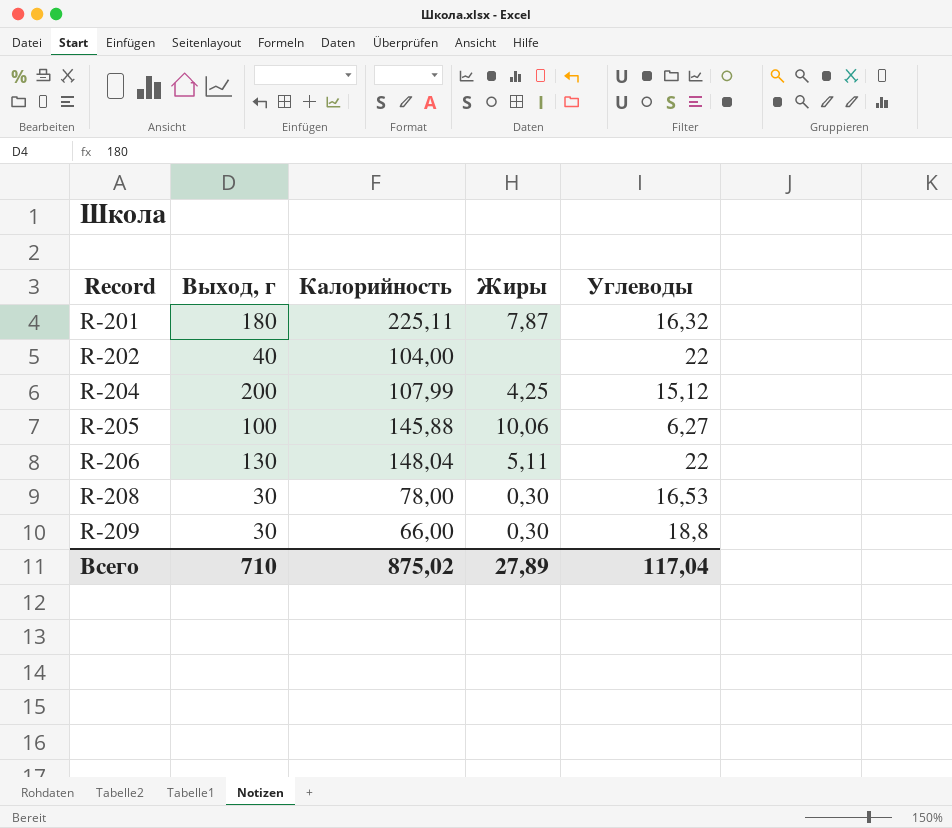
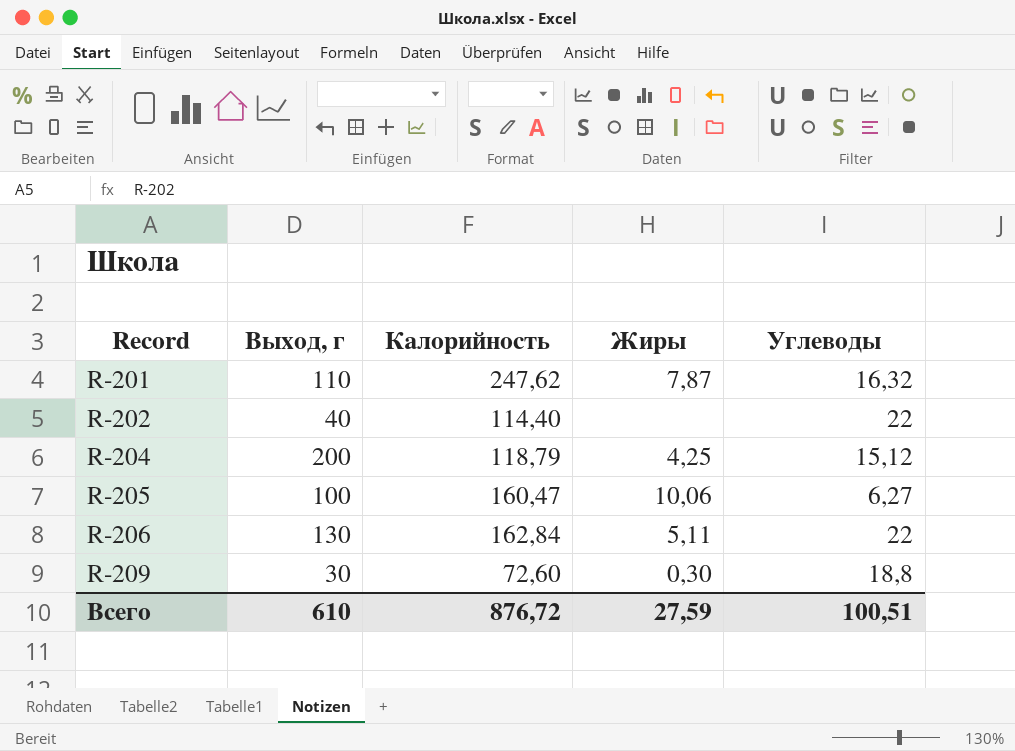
row R-208: 30 | 78,00 | 0,30 | 16,53 -> none
R-201 | Выход, г: 180 -> 110
R-201 | Калорийность: 225,11 -> 247,62
R-202 | Калорийность: 104,00 -> 114,40
R-204 | Калорийность: 107,99 -> 118,79
R-205 | Калорийность: 145,88 -> 160,47
R-206 | Калорийность: 148,04 -> 162,84
R-209 | Калорийность: 66,00 -> 72,60
Всего | Выход, г: 710 -> 610
Всего | Калорийность: 875,02 -> 876,72
Всего | Жиры: 27,89 -> 27,59
Всего | Углеводы: 117,04 -> 100,51

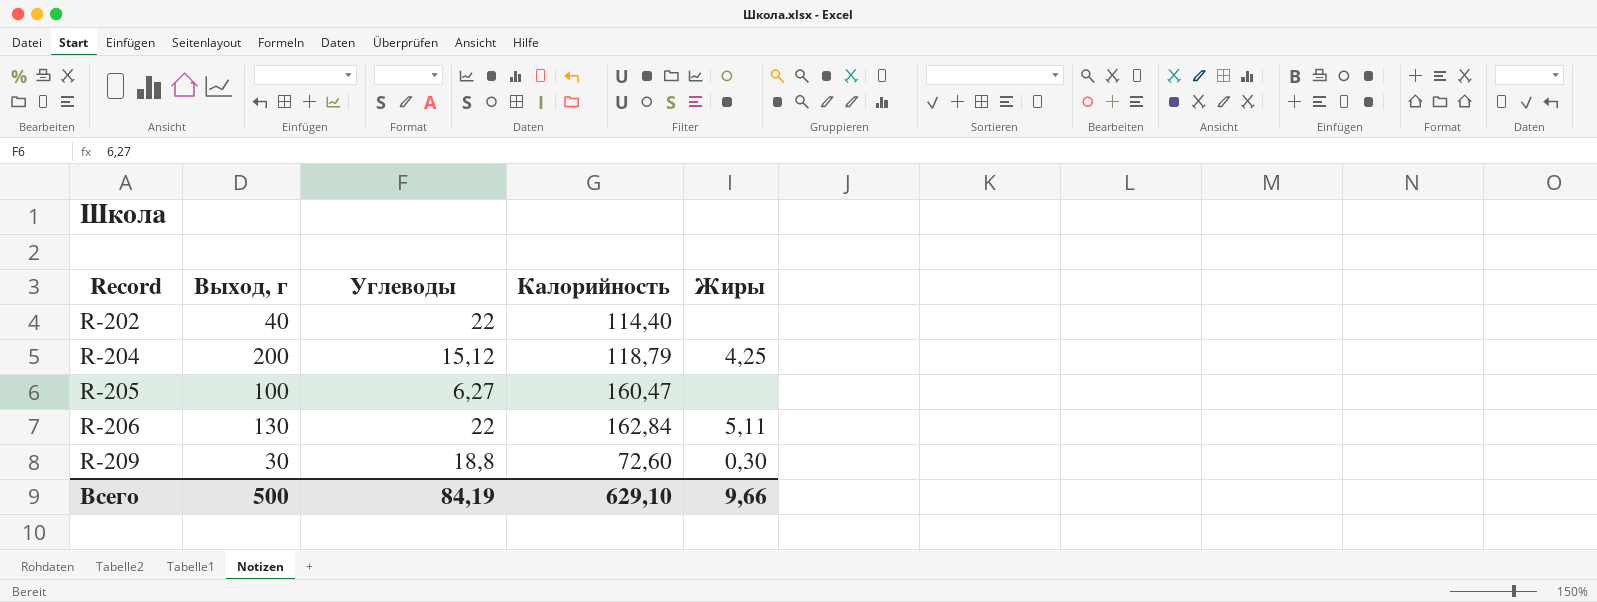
column Углеводы | position: 5 -> 3
row R-201: 110 | 247,62 | 7,87 | 16,32 -> none
R-205 | Жиры: 10,06 -> none
Всего | Выход, г: 610 -> 500
Всего | Углеводы: 100,51 -> 84,19
Всего | Калорийность: 876,72 -> 629,10
Всего | Жиры: 27,59 -> 9,66

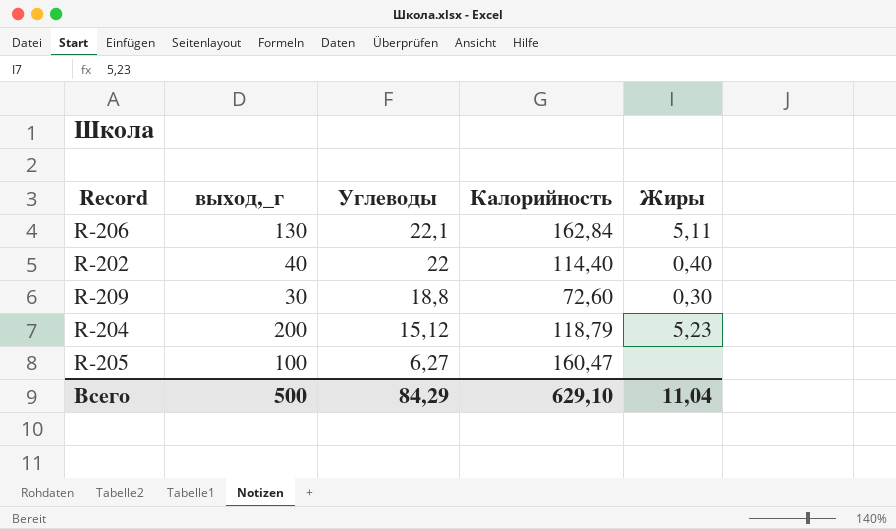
row order: Record ascending -> Углеводы descending
column name: Выход, г -> выход,_г
R-206 | Углеводы: 22 -> 22,1
R-202 | Жиры: none -> 0,40
R-204 | Жиры: 4,25 -> 5,23
Всего | Углеводы: 84,19 -> 84,29
Всего | Жиры: 9,66 -> 11,04

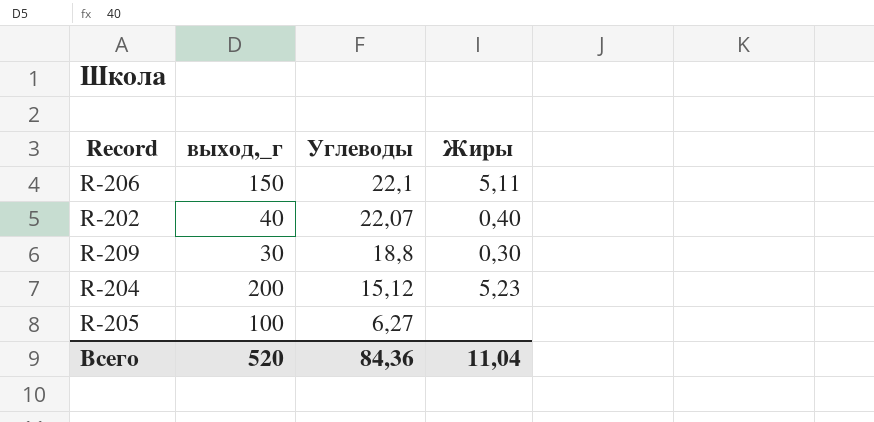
column Калорийность | position: 4 -> none
R-206 | выход,_г: 130 -> 150
R-202 | Углеводы: 22 -> 22,07
Всего | выход,_г: 500 -> 520
Всего | Углеводы: 84,29 -> 84,36

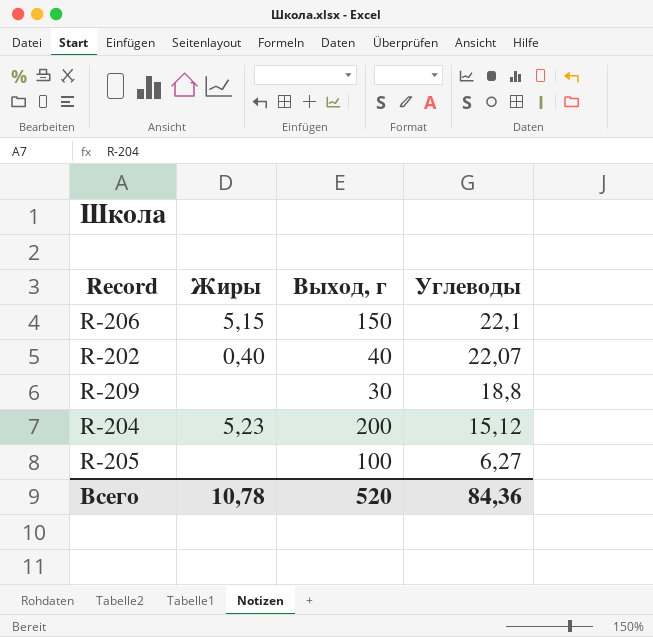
column Жиры | position: 4 -> 2
column name: выход,_г -> Выход, г
R-206 | Жиры: 5,11 -> 5,15
R-209 | Жиры: 0,30 -> none
Всего | Жиры: 11,04 -> 10,78

